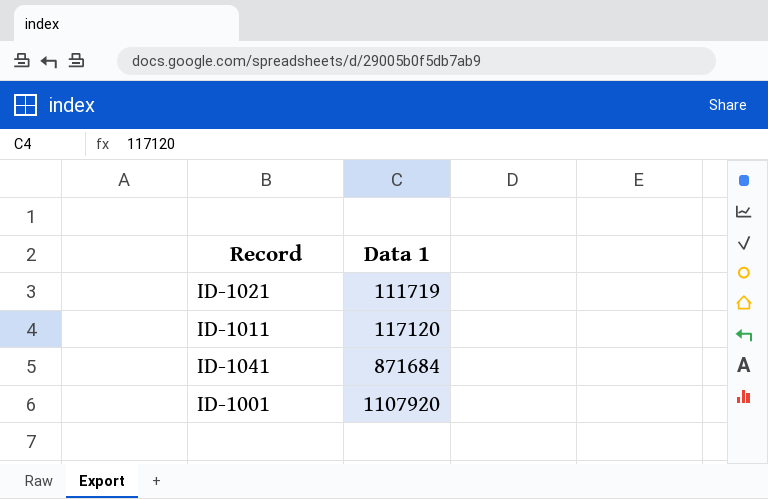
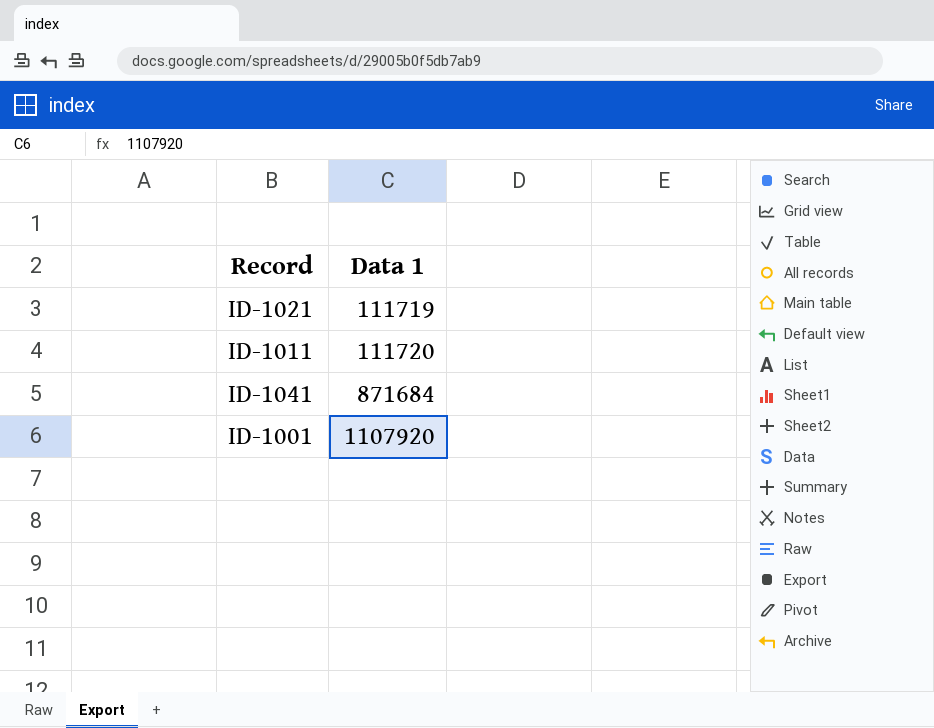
ID-1011 | Data 1: 117120 -> 111720

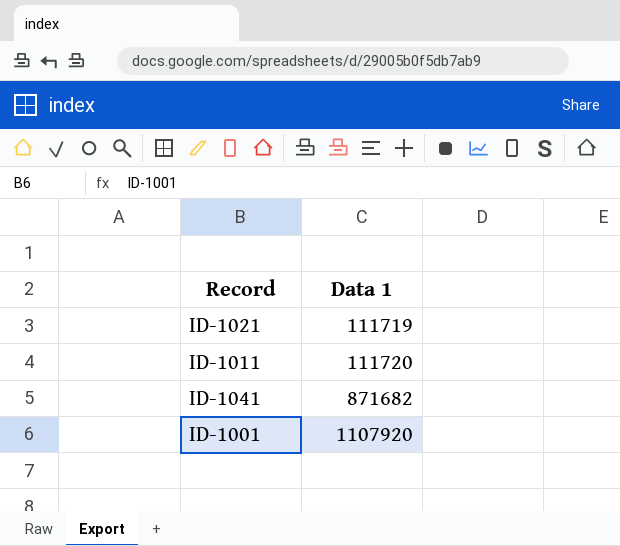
ID-1041 | Data 1: 871684 -> 871682

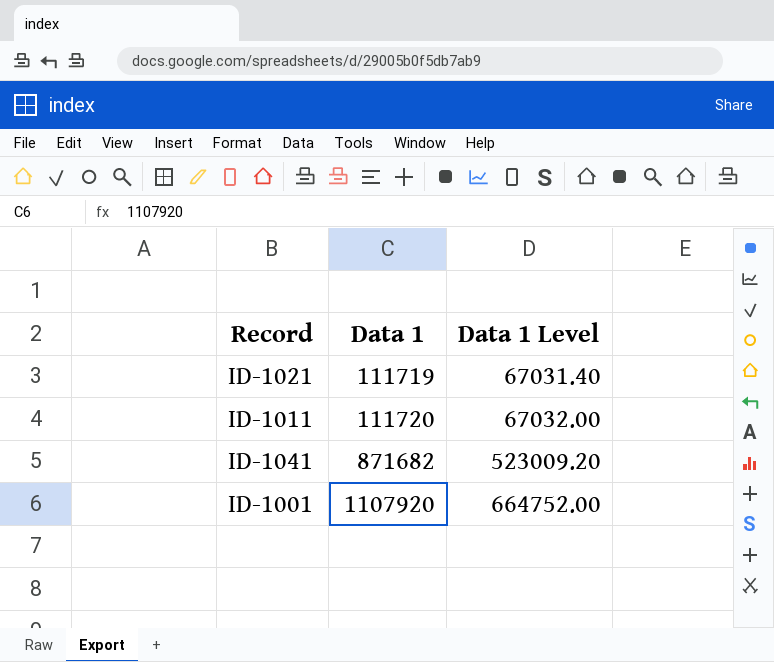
column Data 1 Level | formula: none -> [Data 1] * 0.6

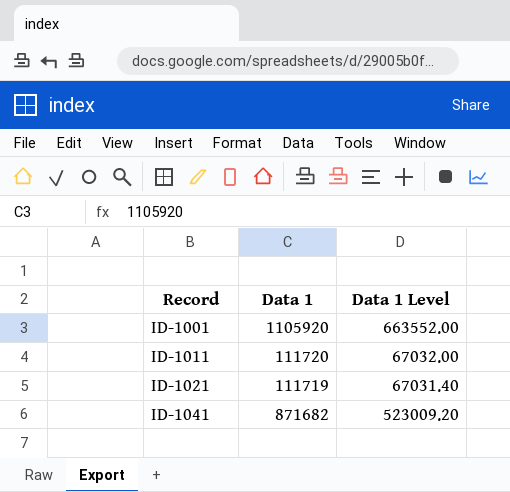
row order: Data 1 ascending -> Record ascending
ID-1001 | Data 1: 1107920 -> 1105920
ID-1001 | Data 1 Level: 664752.00 -> 663552.00

